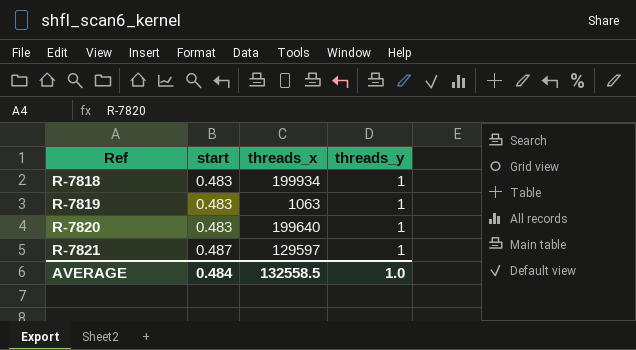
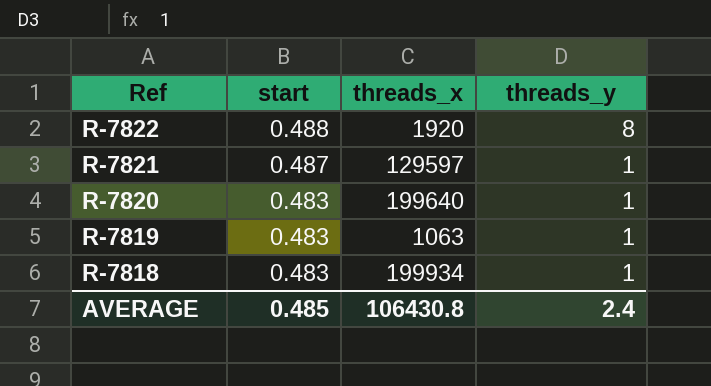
row order: Ref ascending -> Ref descending
row R-7822: none -> 0.488 | 1920 | 8
AVERAGE | start: 0.484 -> 0.485
AVERAGE | threads_x: 132558.5 -> 106430.8
AVERAGE | threads_y: 1.0 -> 2.4

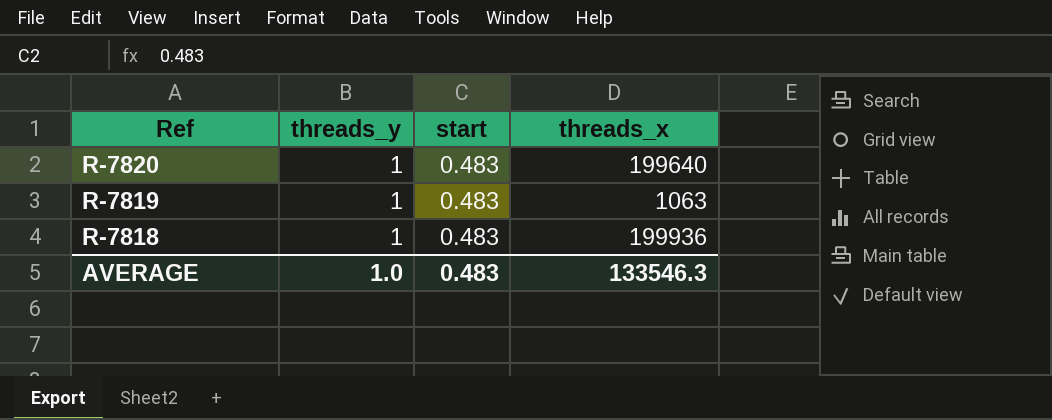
column threads_y | position: 4 -> 2
row R-7822: 0.488 | 1920 | 8 -> none
row R-7821: 0.487 | 129597 | 1 -> none
R-7818 | threads_x: 199934 -> 199936
AVERAGE | threads_y: 2.4 -> 1.0
AVERAGE | start: 0.485 -> 0.483
AVERAGE | threads_x: 106430.8 -> 133546.3

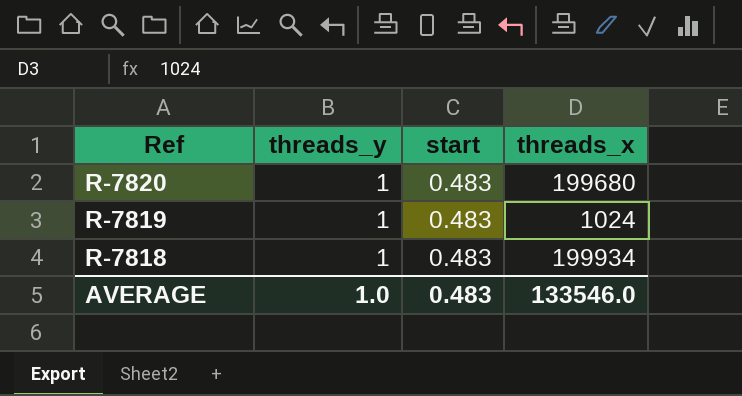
R-7820 | threads_x: 199640 -> 199680
R-7819 | threads_x: 1063 -> 1024
R-7818 | threads_x: 199936 -> 199934
AVERAGE | threads_x: 133546.3 -> 133546.0

